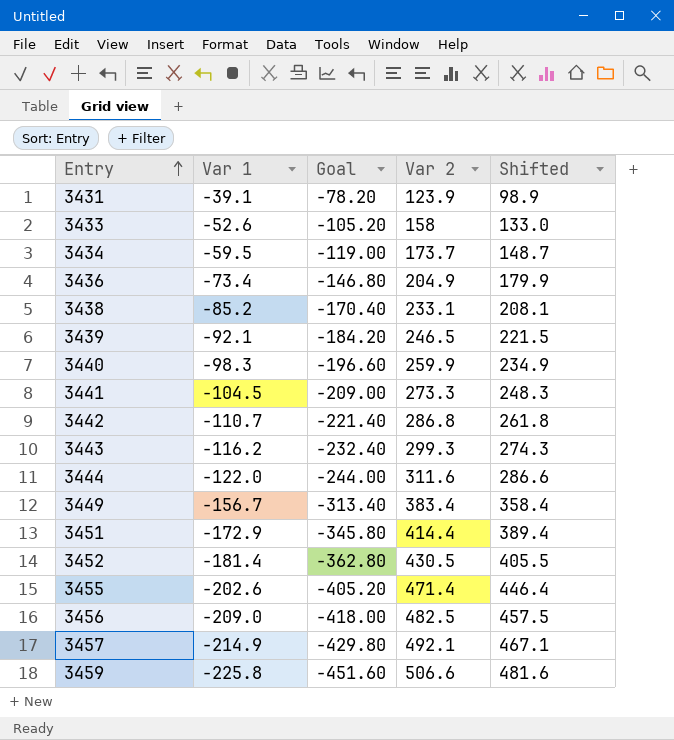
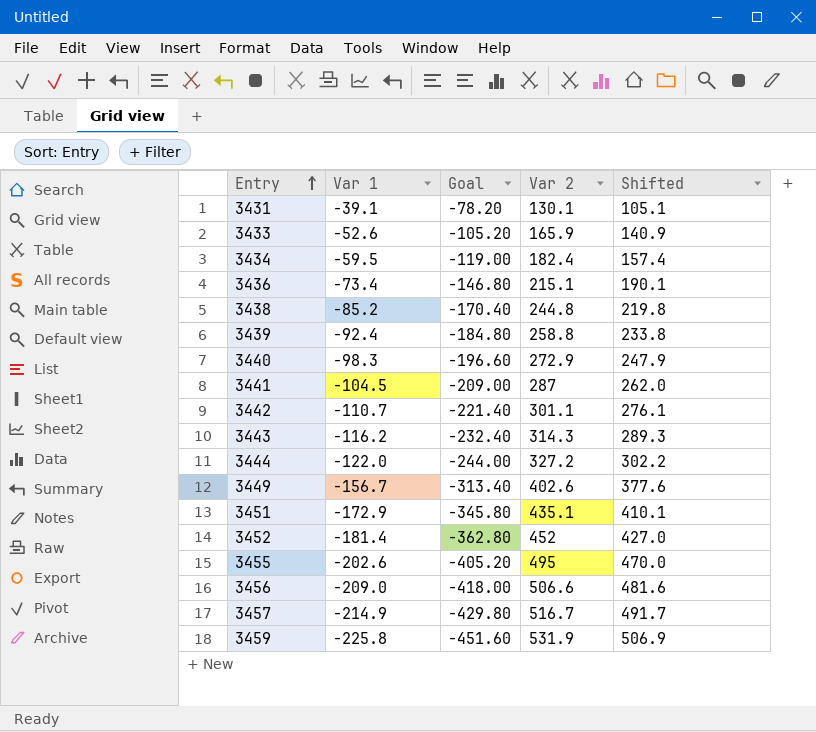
3431 | Var 2: 123.9 -> 130.1
3431 | Shifted: 98.9 -> 105.1
3433 | Var 2: 158 -> 165.9
3433 | Shifted: 133.0 -> 140.9
3434 | Var 2: 173.7 -> 182.4
3434 | Shifted: 148.7 -> 157.4
3436 | Var 2: 204.9 -> 215.1
3436 | Shifted: 179.9 -> 190.1
3438 | Var 2: 233.1 -> 244.8
3438 | Shifted: 208.1 -> 219.8
3439 | Var 1: -92.1 -> -92.4
3439 | Goal: -184.20 -> -184.80
3439 | Var 2: 246.5 -> 258.8
3439 | Shifted: 221.5 -> 233.8
3440 | Var 2: 259.9 -> 272.9
3440 | Shifted: 234.9 -> 247.9
3441 | Var 2: 273.3 -> 287
3441 | Shifted: 248.3 -> 262.0
3442 | Var 2: 286.8 -> 301.1
3442 | Shifted: 261.8 -> 276.1
3443 | Var 2: 299.3 -> 314.3
3443 | Shifted: 274.3 -> 289.3
3444 | Var 2: 311.6 -> 327.2
3444 | Shifted: 286.6 -> 302.2
3449 | Var 2: 383.4 -> 402.6
3449 | Shifted: 358.4 -> 377.6
3451 | Var 2: 414.4 -> 435.1
3451 | Shifted: 389.4 -> 410.1
3452 | Var 2: 430.5 -> 452
3452 | Shifted: 405.5 -> 427.0
3455 | Var 2: 471.4 -> 495
3455 | Shifted: 446.4 -> 470.0
3456 | Var 2: 482.5 -> 506.6
3456 | Shifted: 457.5 -> 481.6
3457 | Var 2: 492.1 -> 516.7
3457 | Shifted: 467.1 -> 491.7
3459 | Var 2: 506.6 -> 531.9
3459 | Shifted: 481.6 -> 506.9

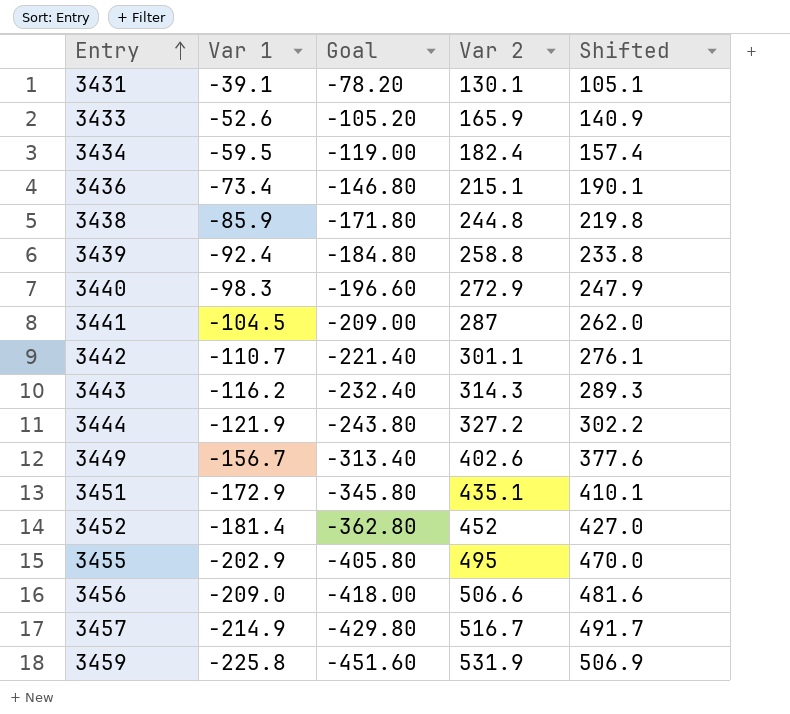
3438 | Var 1: -85.2 -> -85.9
3438 | Goal: -170.40 -> -171.80
3444 | Var 1: -122.0 -> -121.9
3444 | Goal: -244.00 -> -243.80
3455 | Var 1: -202.6 -> -202.9
3455 | Goal: -405.20 -> -405.80

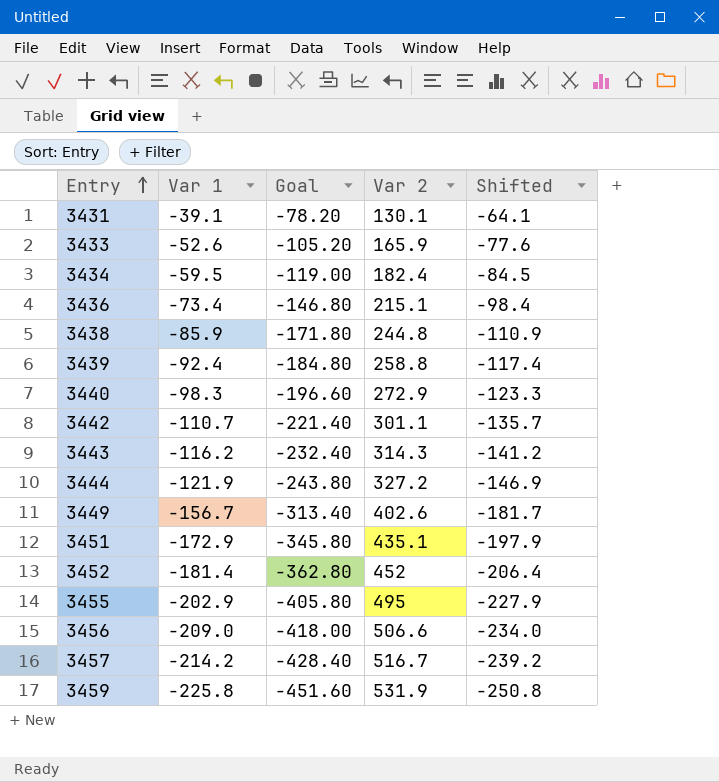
column Shifted | formula: [Var 2] - 25 -> [Var 1] - 25
row 3441: -104.5 | -209.00 | 287 | 262.0 -> none
3457 | Var 1: -214.9 -> -214.2
3457 | Goal: -429.80 -> -428.40

